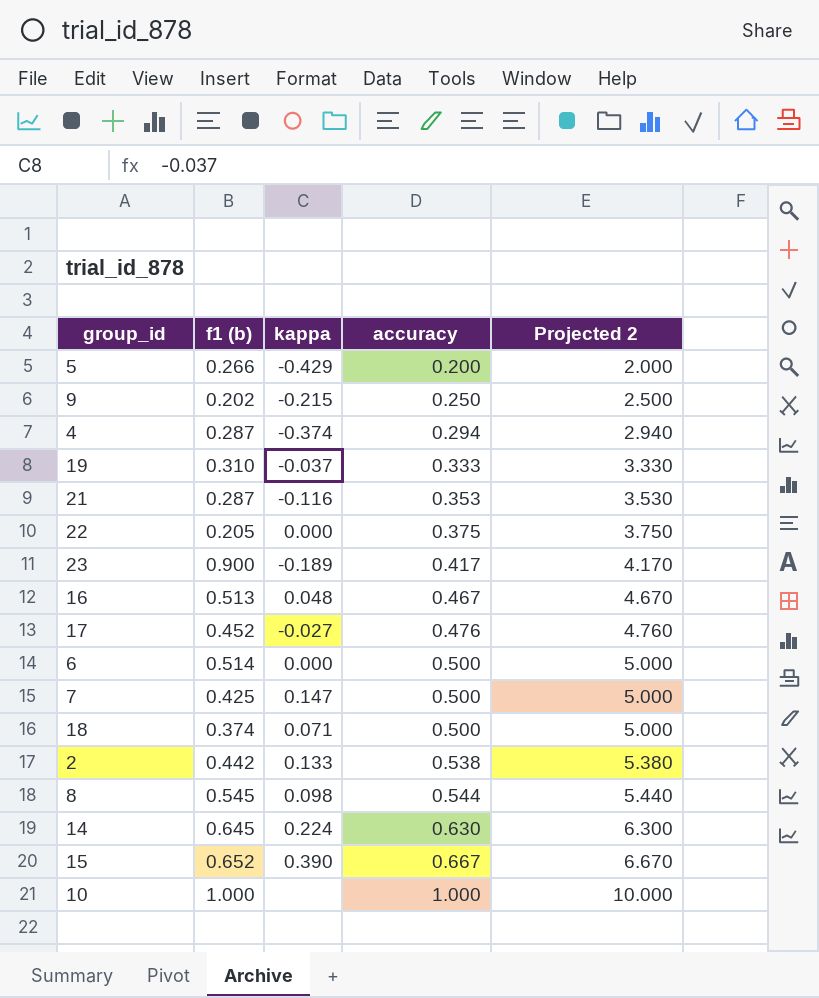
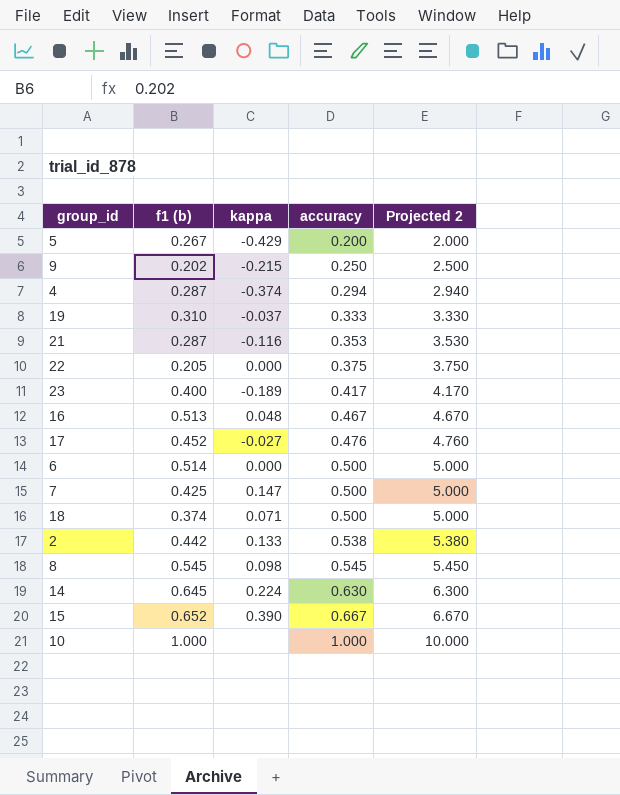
5 | f1 (b): 0.266 -> 0.267
23 | f1 (b): 0.900 -> 0.400
8 | accuracy: 0.544 -> 0.545
8 | Projected 2: 5.440 -> 5.450

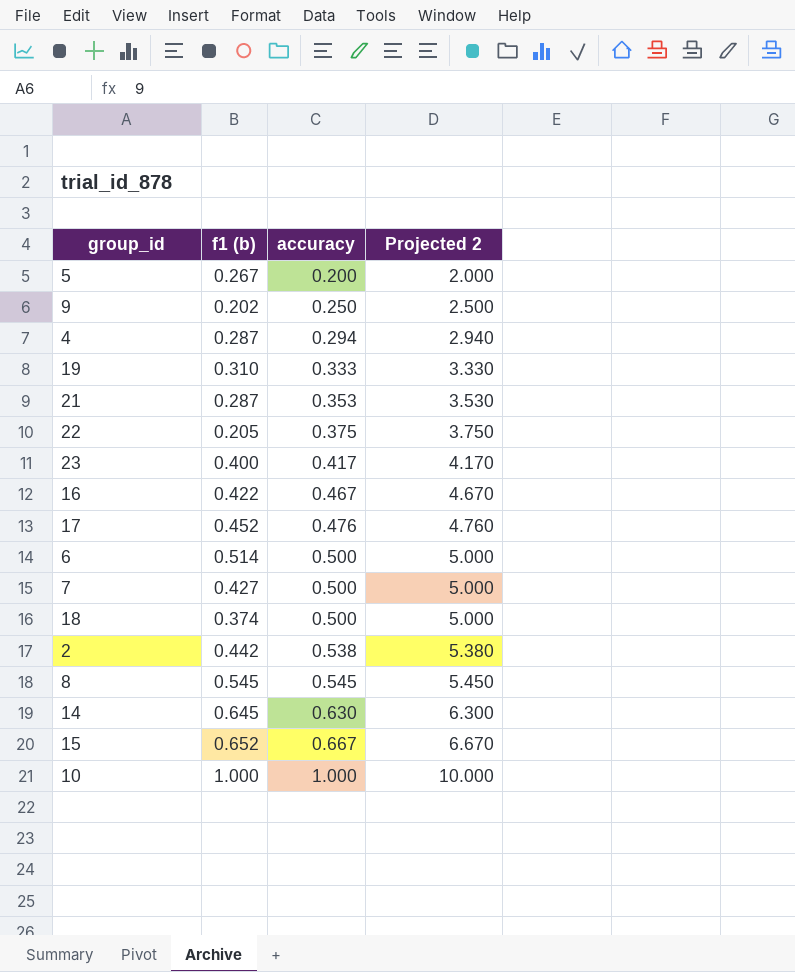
column kappa | position: 3 -> none
16 | f1 (b): 0.513 -> 0.422
7 | f1 (b): 0.425 -> 0.427

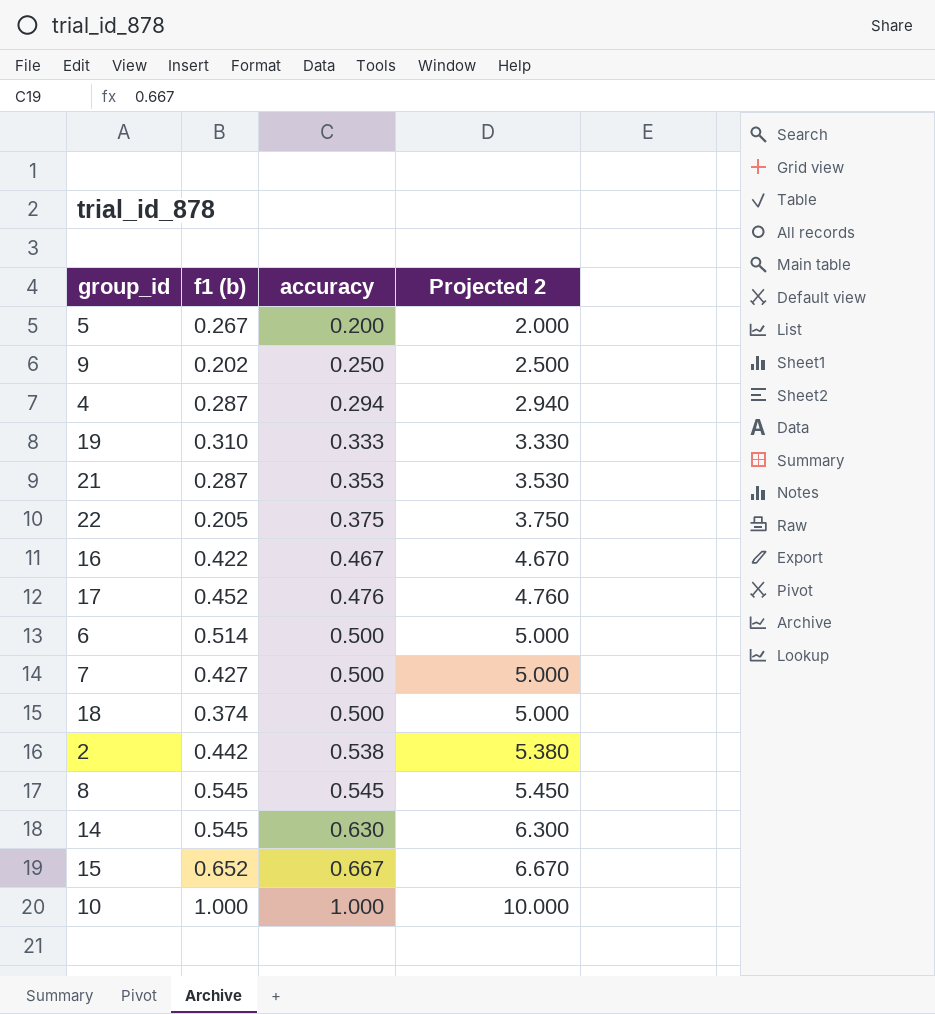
row 23: 0.400 | 0.417 | 4.170 -> none
14 | f1 (b): 0.645 -> 0.545

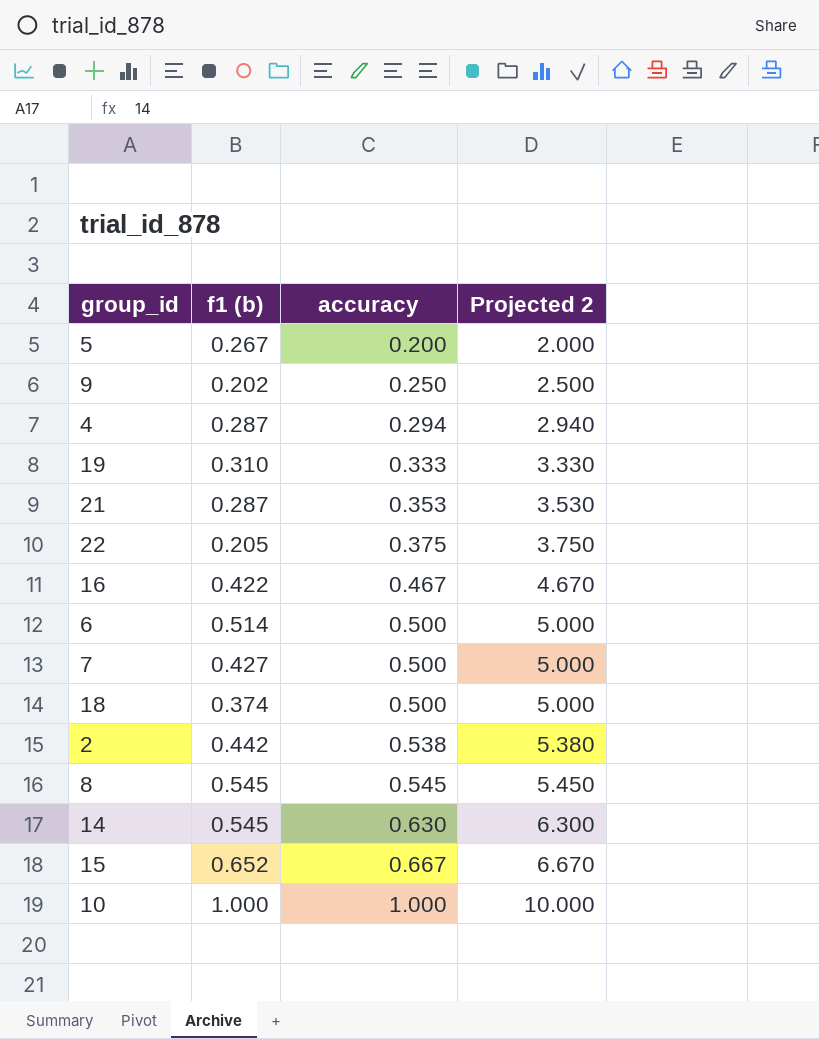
row 17: 0.452 | 0.476 | 4.760 -> none

